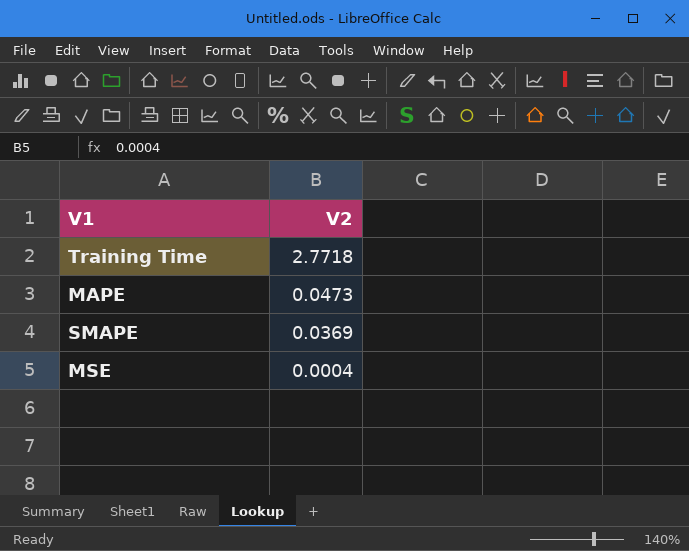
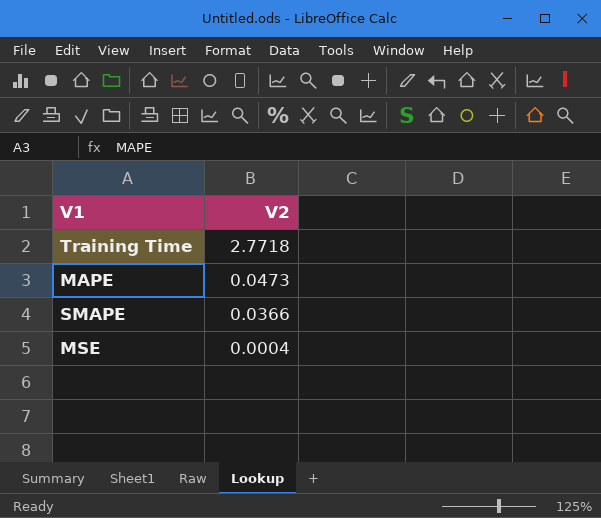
SMAPE | V2: 0.0369 -> 0.0366

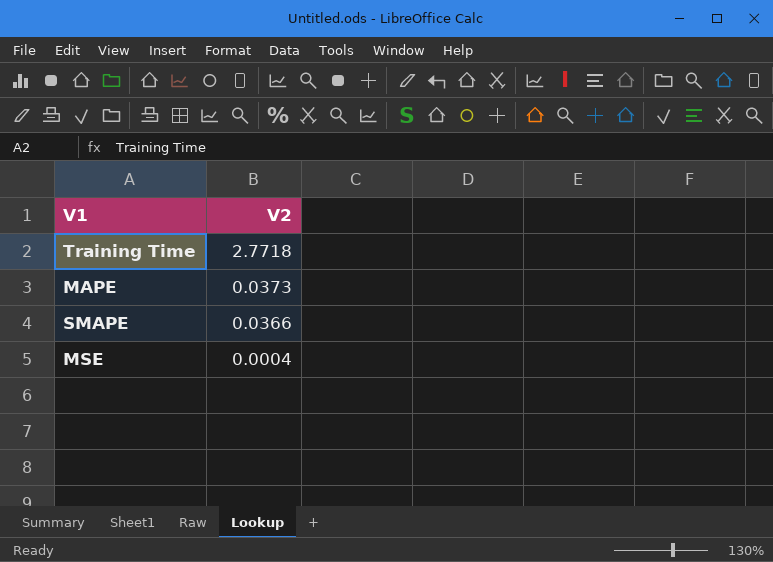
MAPE | V2: 0.0473 -> 0.0373

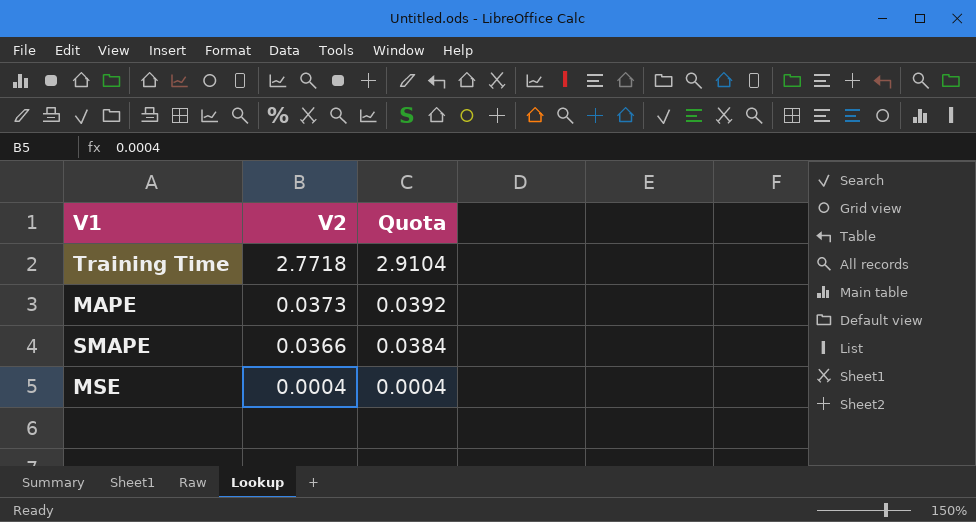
column Quota | formula: none -> [V2] * 1.05

